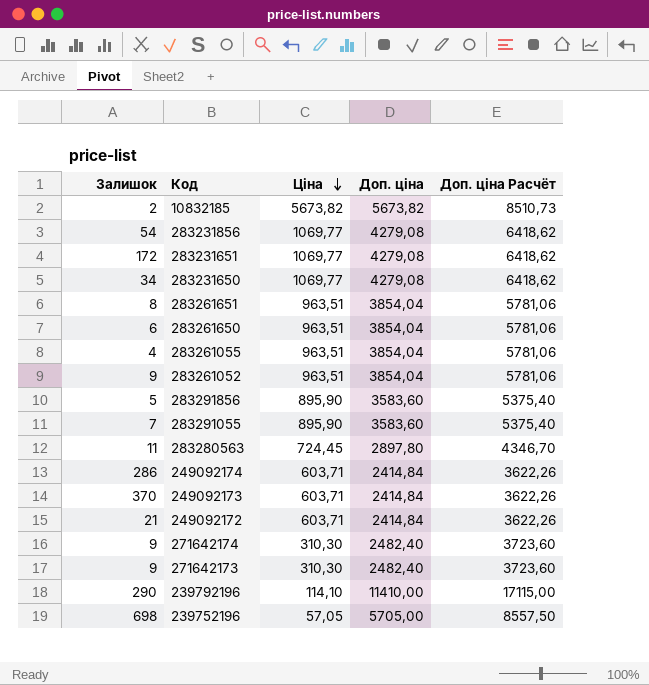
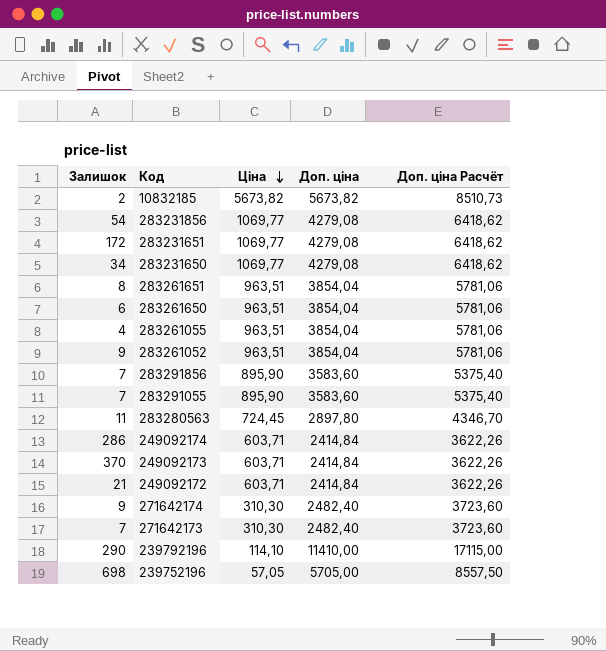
283291856 | Залишок: 5 -> 7
271642173 | Залишок: 9 -> 7

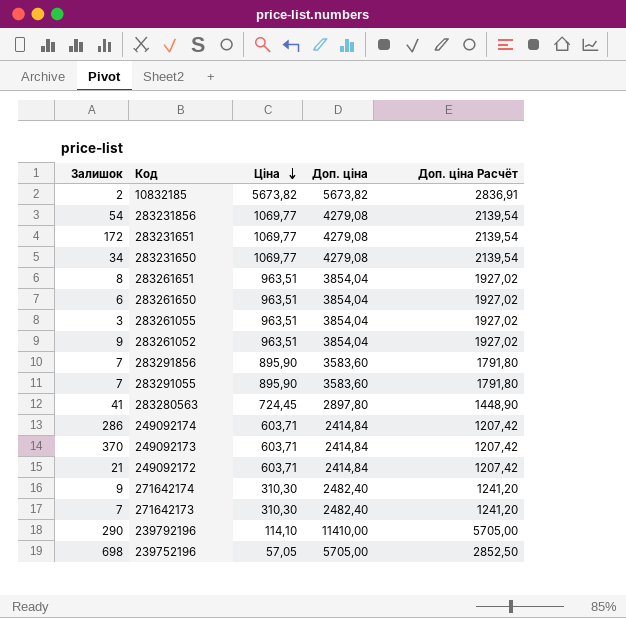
column Доп. ціна Расчёт | formula: [Доп. ціна] * 1,5 -> [Доп. ціна] * 0,5
283261055 | Залишок: 4 -> 3
283280563 | Залишок: 11 -> 41

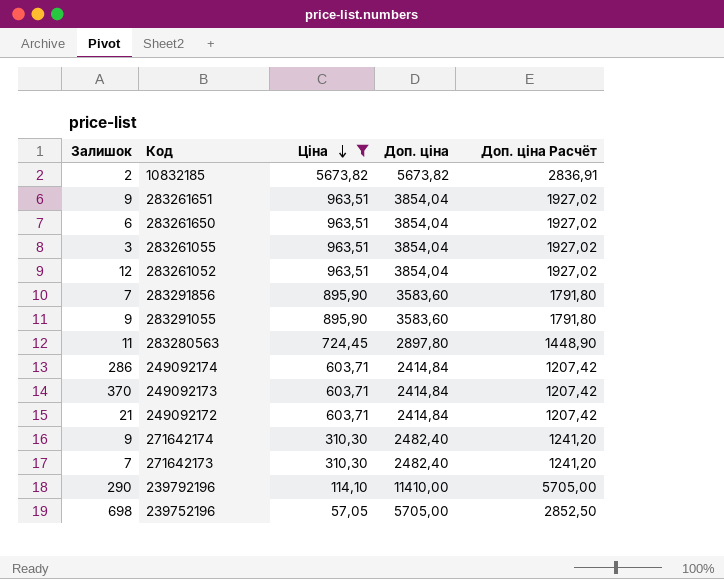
filter: none -> Ціна != 1069,77
283261651 | Залишок: 8 -> 9
283261052 | Залишок: 9 -> 12
283291055 | Залишок: 7 -> 9
283280563 | Залишок: 41 -> 11

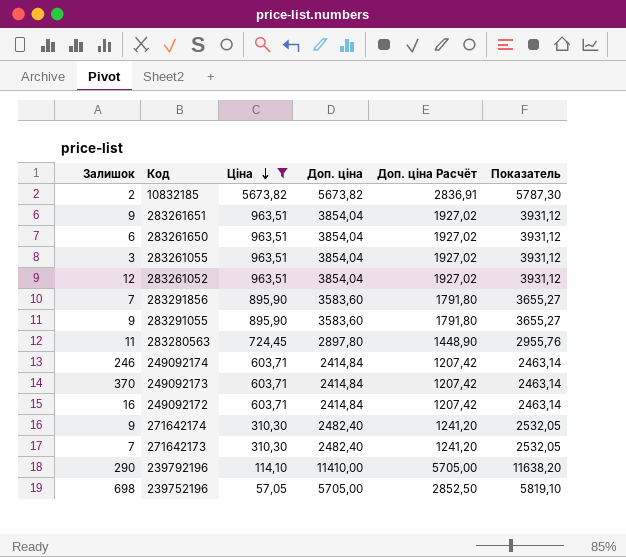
column Показатель | formula: none -> [Доп. ціна] * 1,02
249092174 | Залишок: 286 -> 246
249092172 | Залишок: 21 -> 16

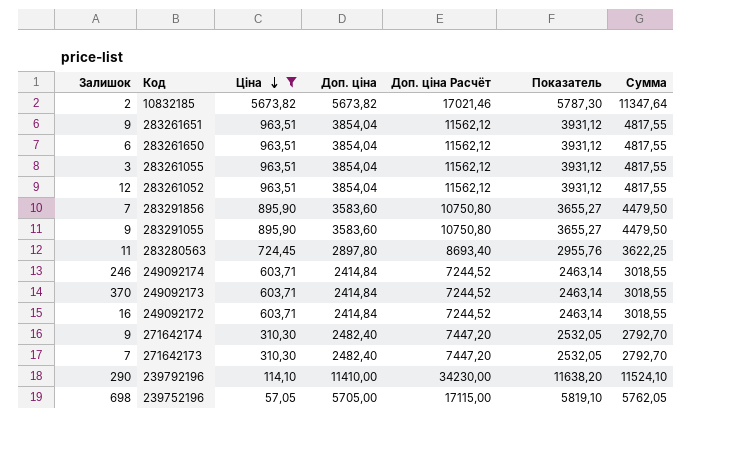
column Доп. ціна Расчёт | formula: [Доп. ціна] * 0,5 -> [Доп. ціна] * 3
column Сумма | formula: none -> [Ціна] + [Доп. ціна]

